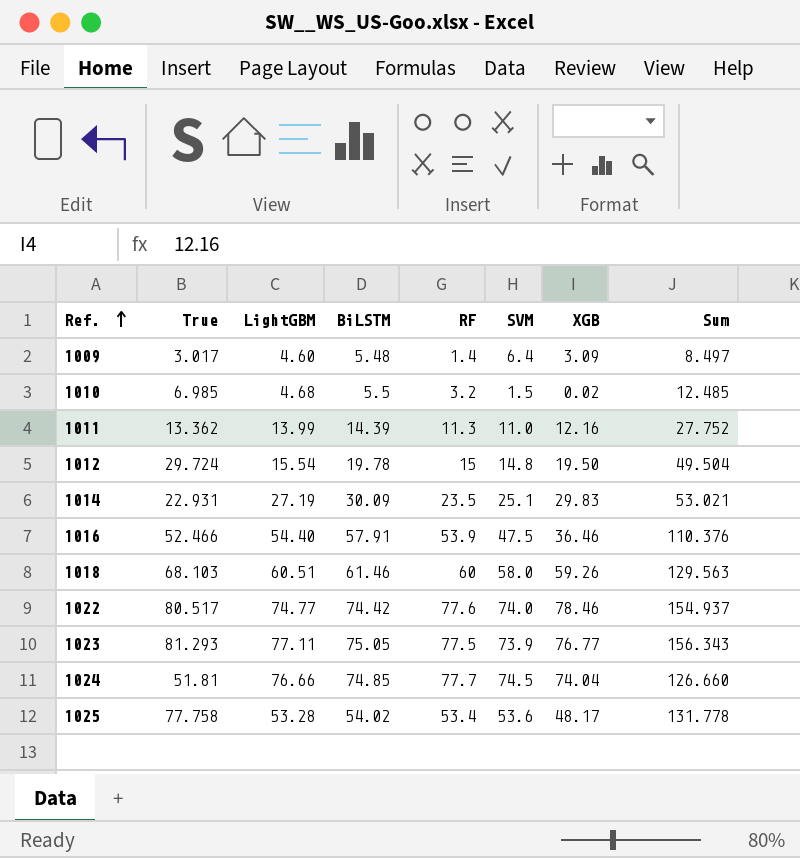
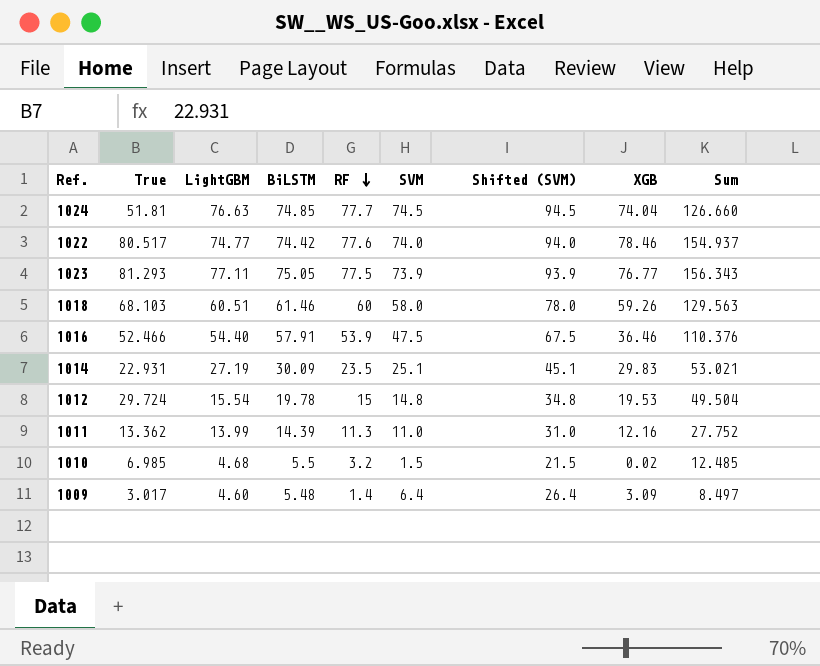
row order: Ref. ascending -> RF descending
column Shifted (SVM) | formula: none -> [SVM] + 20
row 1025: 77.758 | 53.28 | 54.02 | 53.4 | 53.6 | 48.17 | 131.778 -> none
1024 | LightGBM: 76.66 -> 76.63
1012 | XGB: 19.50 -> 19.53

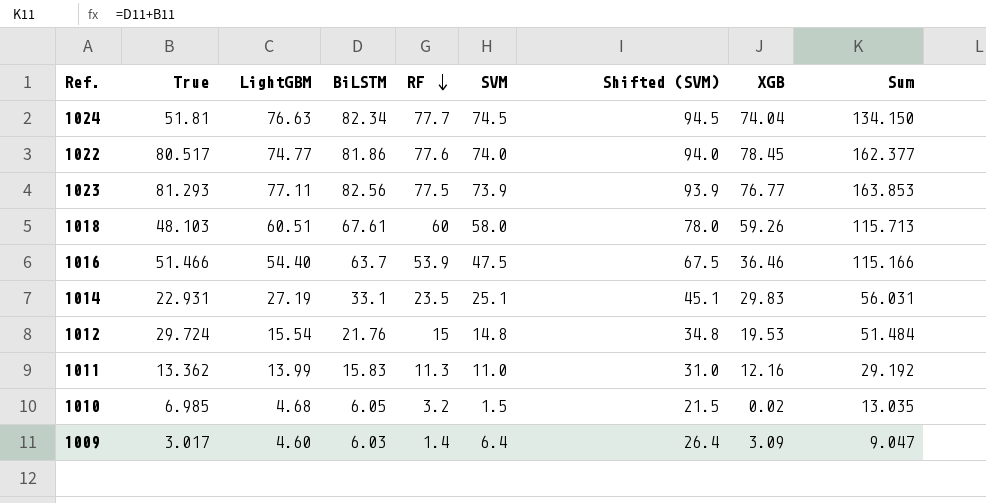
1024 | BiLSTM: 74.85 -> 82.34
1024 | Sum: 126.660 -> 134.150
1022 | BiLSTM: 74.42 -> 81.86
1022 | XGB: 78.46 -> 78.45
1022 | Sum: 154.937 -> 162.377
1023 | BiLSTM: 75.05 -> 82.56
1023 | Sum: 156.343 -> 163.853
1018 | True: 68.103 -> 48.103
1018 | BiLSTM: 61.46 -> 67.61
1018 | Sum: 129.563 -> 115.713
1016 | True: 52.466 -> 51.466
1016 | BiLSTM: 57.91 -> 63.7
1016 | Sum: 110.376 -> 115.166
1014 | BiLSTM: 30.09 -> 33.1
1014 | Sum: 53.021 -> 56.031
1012 | BiLSTM: 19.78 -> 21.76
1012 | Sum: 49.504 -> 51.484
1011 | BiLSTM: 14.39 -> 15.83
1011 | Sum: 27.752 -> 29.192
1010 | BiLSTM: 5.5 -> 6.05
1010 | Sum: 12.485 -> 13.035
1009 | BiLSTM: 5.48 -> 6.03
1009 | Sum: 8.497 -> 9.047

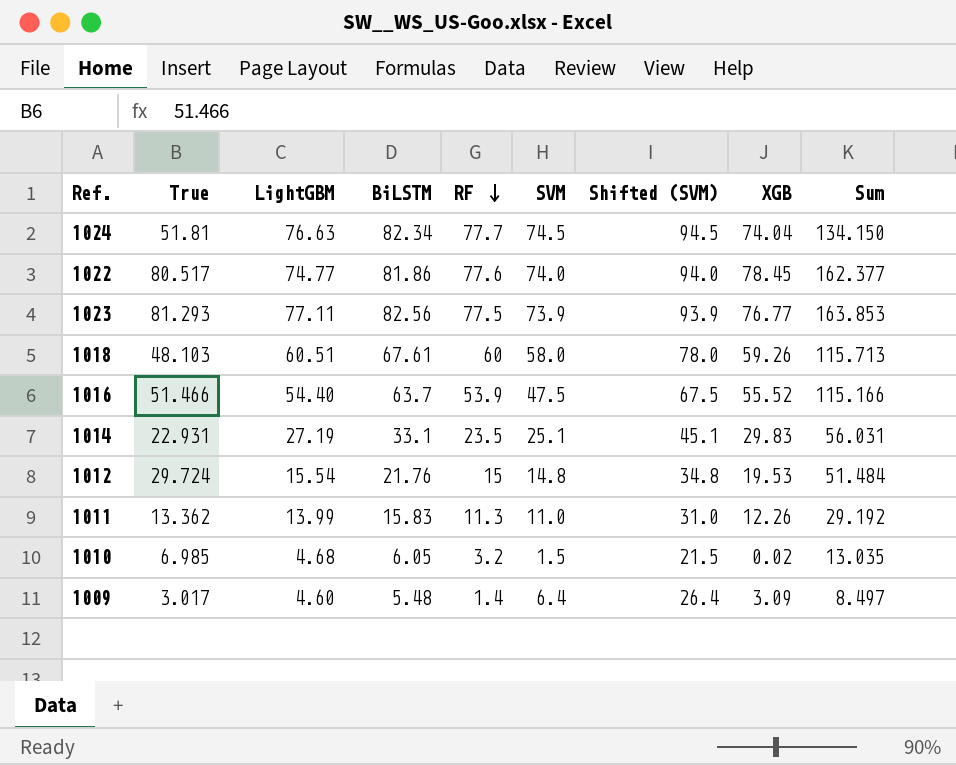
1016 | XGB: 36.46 -> 55.52
1011 | XGB: 12.16 -> 12.26
1009 | BiLSTM: 6.03 -> 5.48
1009 | Sum: 9.047 -> 8.497

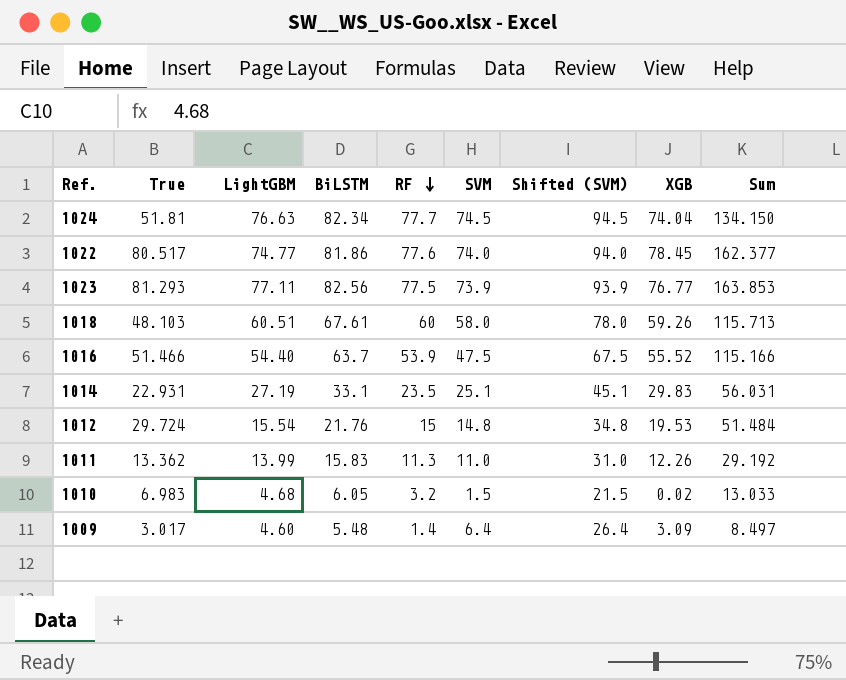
1010 | True: 6.985 -> 6.983
1010 | Sum: 13.035 -> 13.033

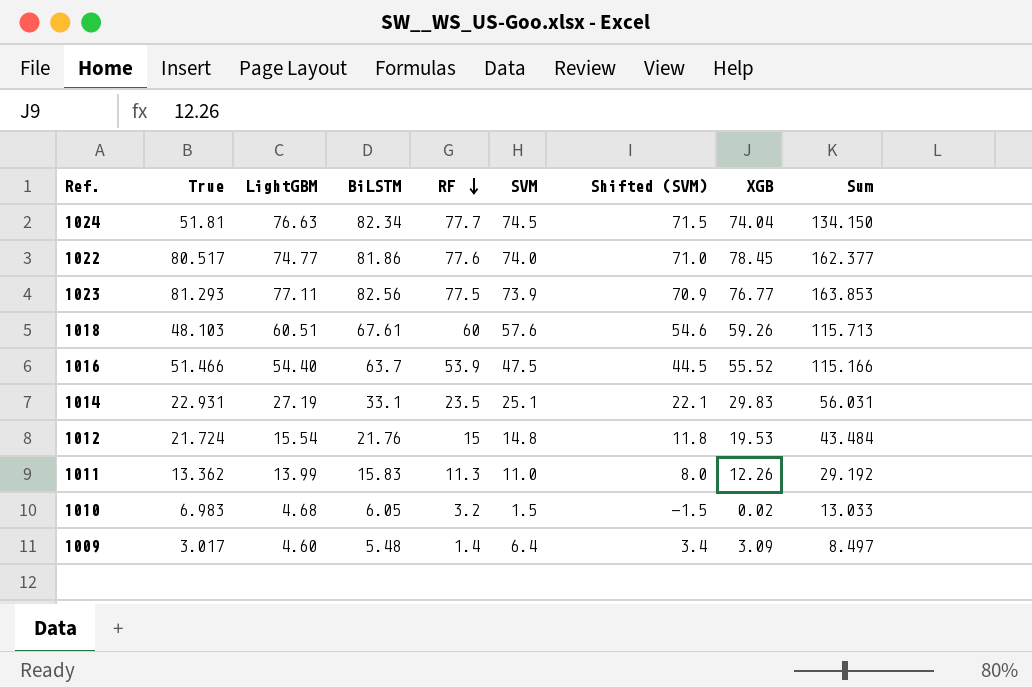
column Shifted (SVM) | formula: [SVM] + 20 -> [SVM] - 3
1018 | SVM: 58.0 -> 57.6
1012 | True: 29.724 -> 21.724
1012 | Sum: 51.484 -> 43.484

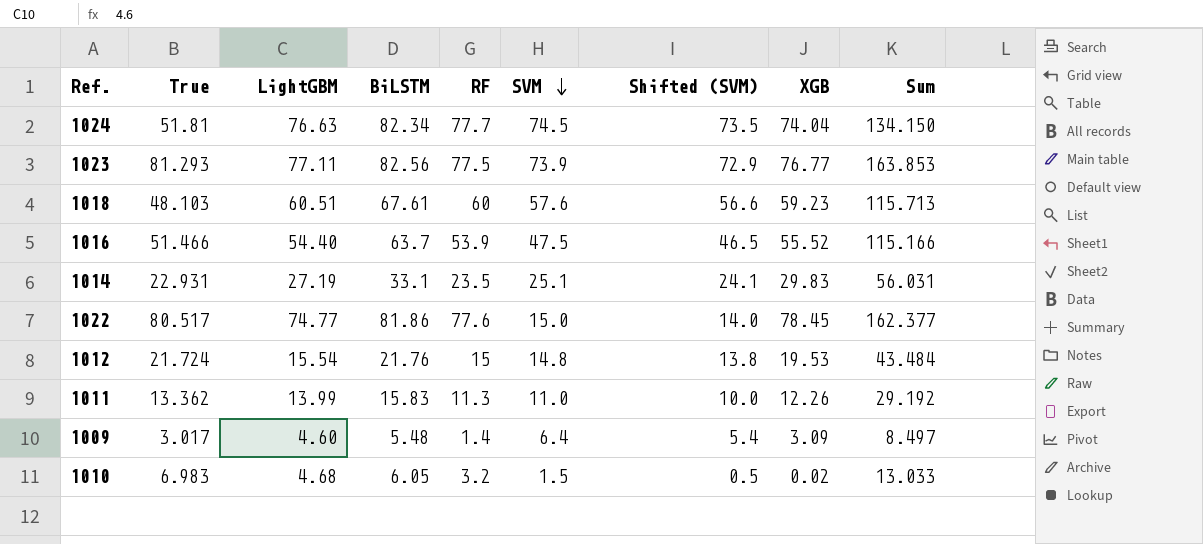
row order: RF descending -> SVM descending
column Shifted (SVM) | formula: [SVM] - 3 -> [SVM] - 1
1018 | XGB: 59.26 -> 59.23
1022 | SVM: 74.0 -> 15.0

